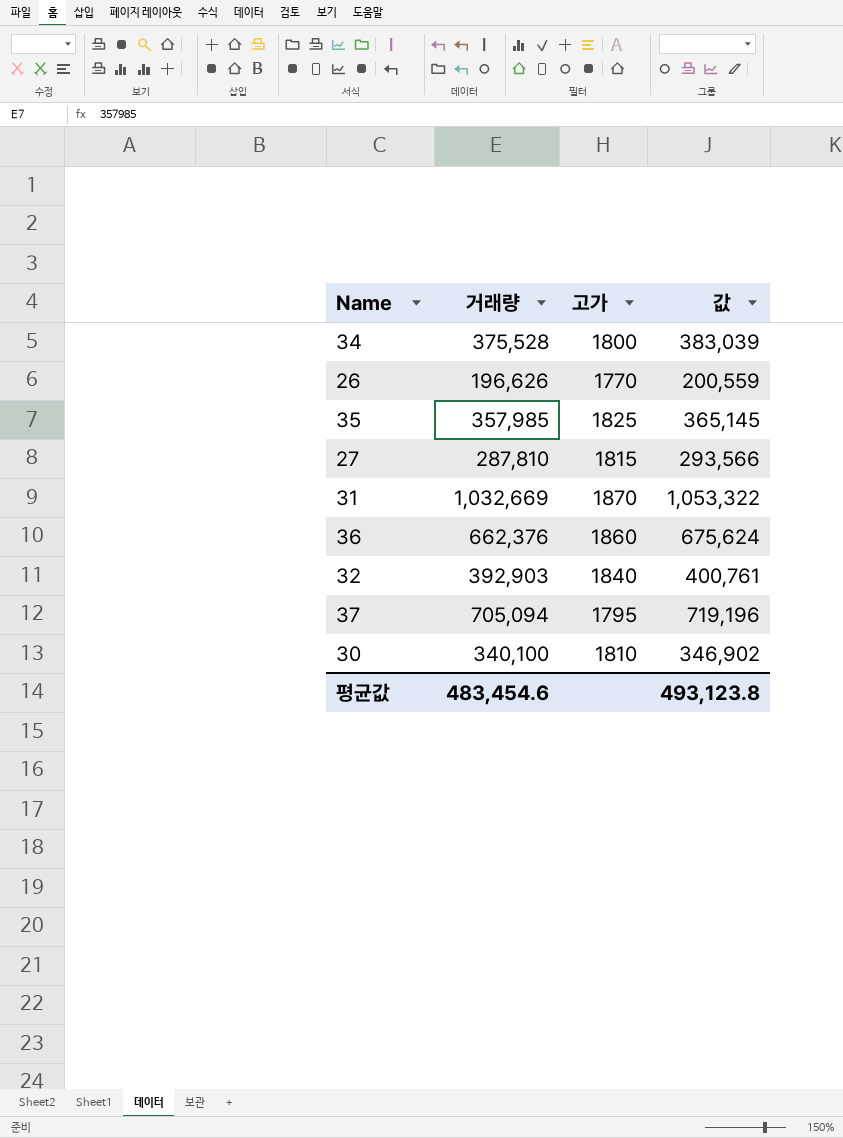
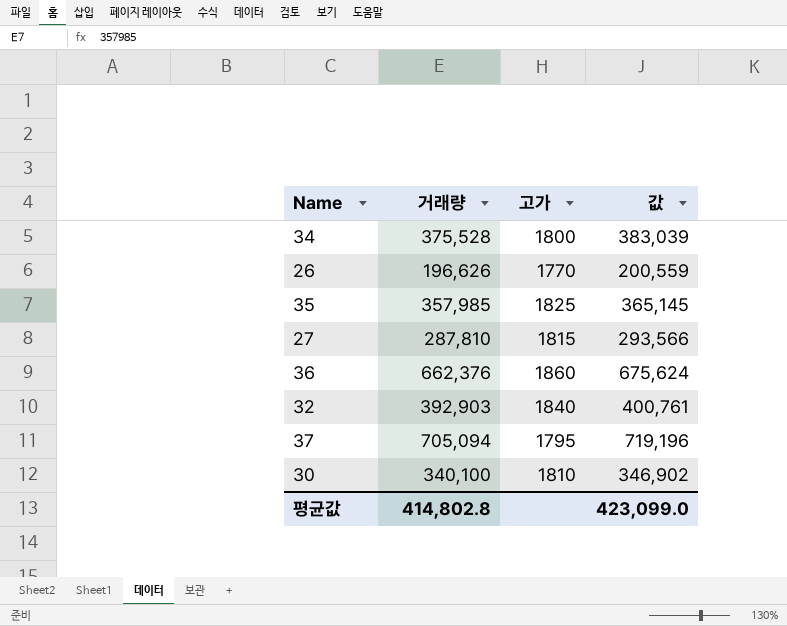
row 31: 1,032,669 | 1870 | 1,053,322 -> none
평균값 | 거래량: 483,454.6 -> 414,802.8
평균값 | 값: 493,123.8 -> 423,099.0

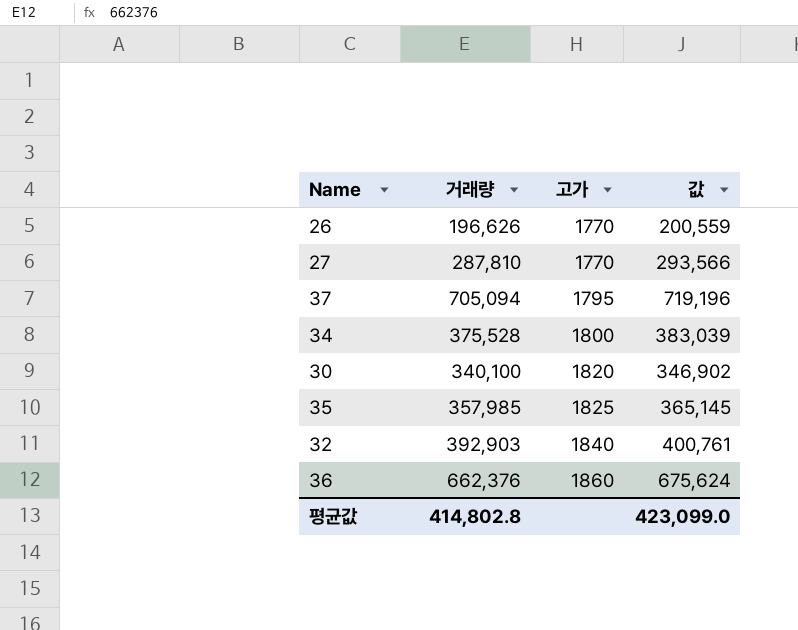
row order: none -> 고가 ascending
27 | 고가: 1815 -> 1770
30 | 고가: 1810 -> 1820

